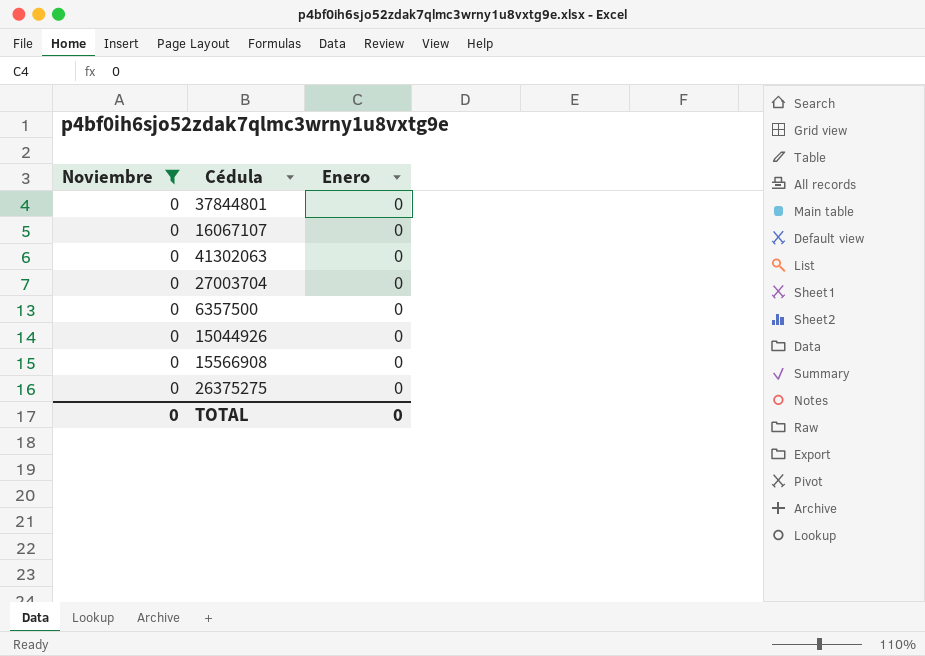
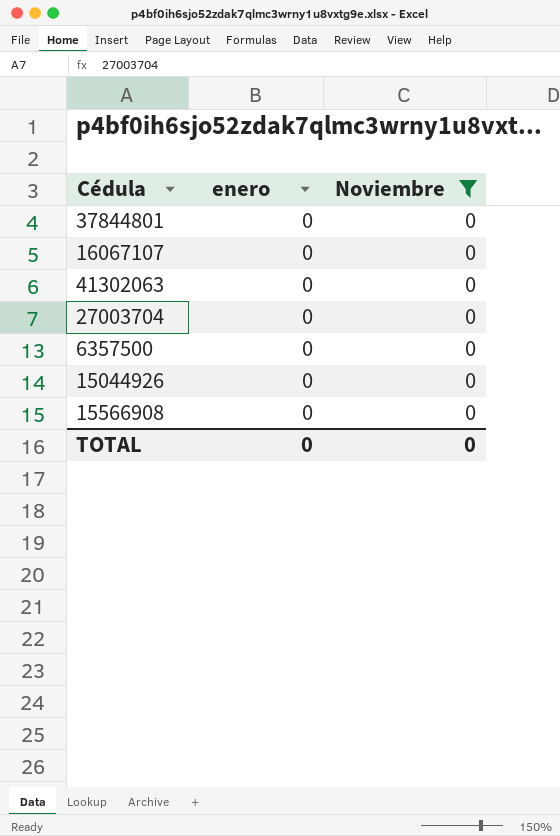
column name: Enero -> enero
column Noviembre | position: 1 -> 3
row 26375275: 0 | 0 -> none

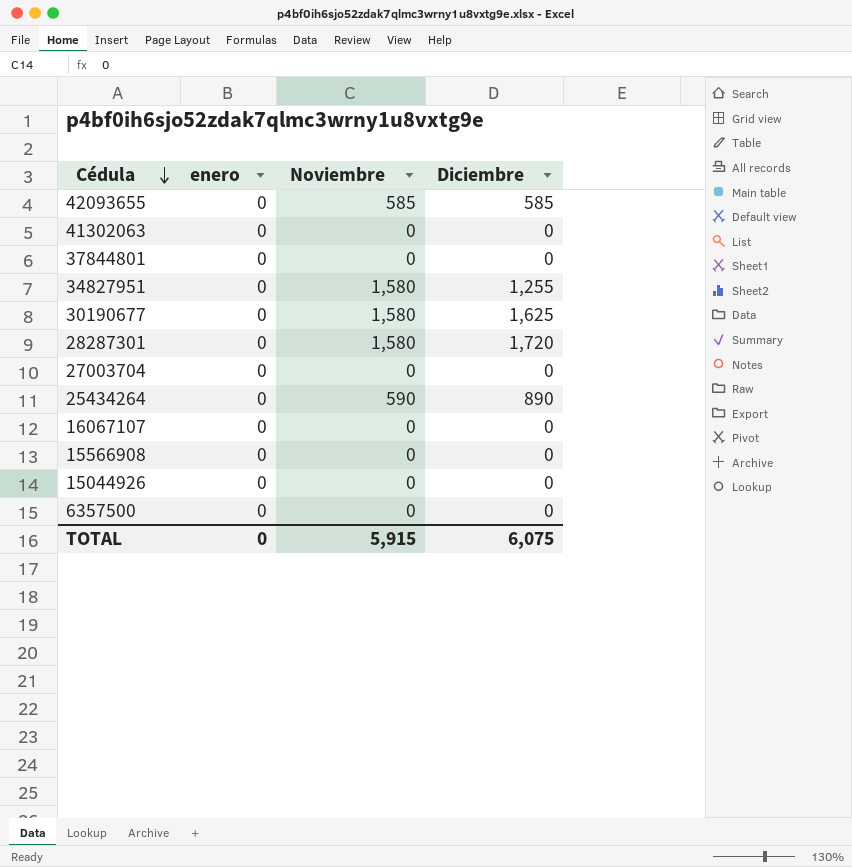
filter: Noviembre = 0 -> none
row order: none -> Cédula descending
column Diciembre | position: none -> 4
TOTAL | Noviembre: 0 -> 5,915

